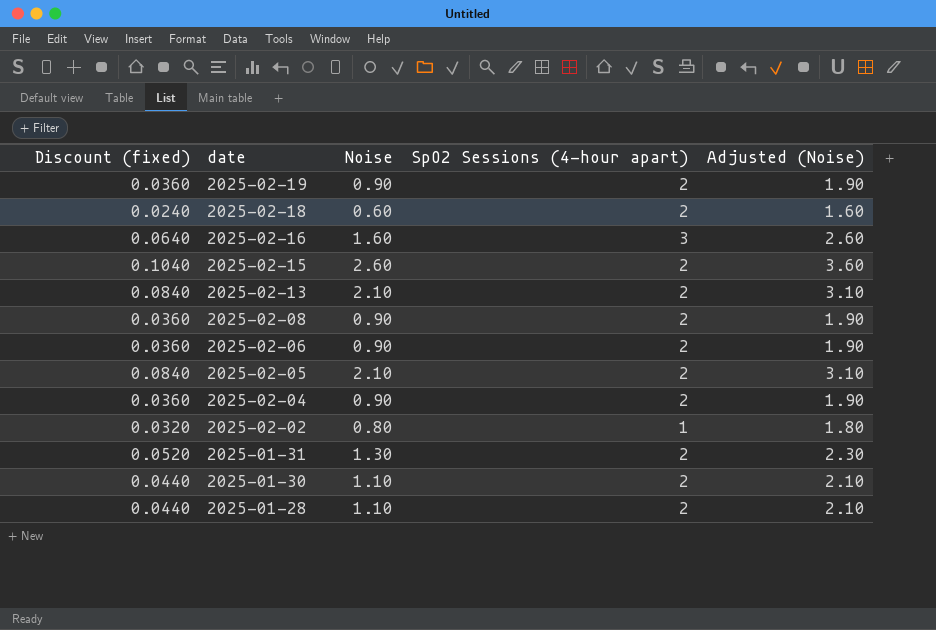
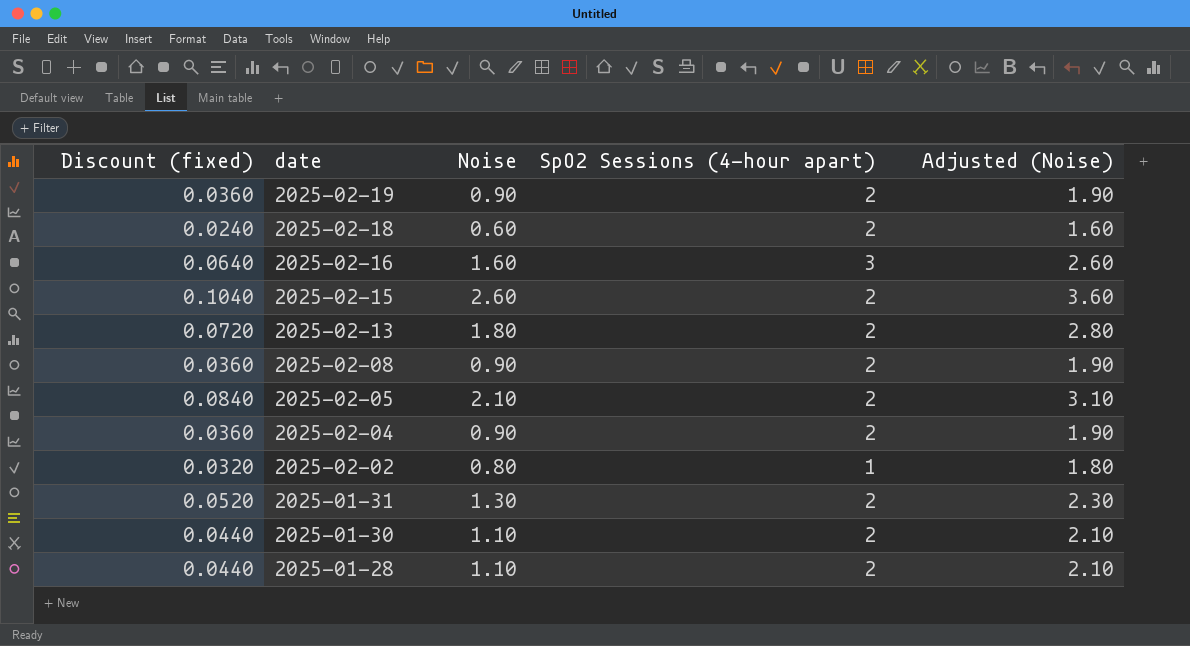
row 2025-02-06: 0.0360 | 0.90 | 2 | 1.90 -> none
2025-02-13 | Discount (fixed): 0.0840 -> 0.0720
2025-02-13 | Noise: 2.10 -> 1.80
2025-02-13 | Adjusted (Noise): 3.10 -> 2.80

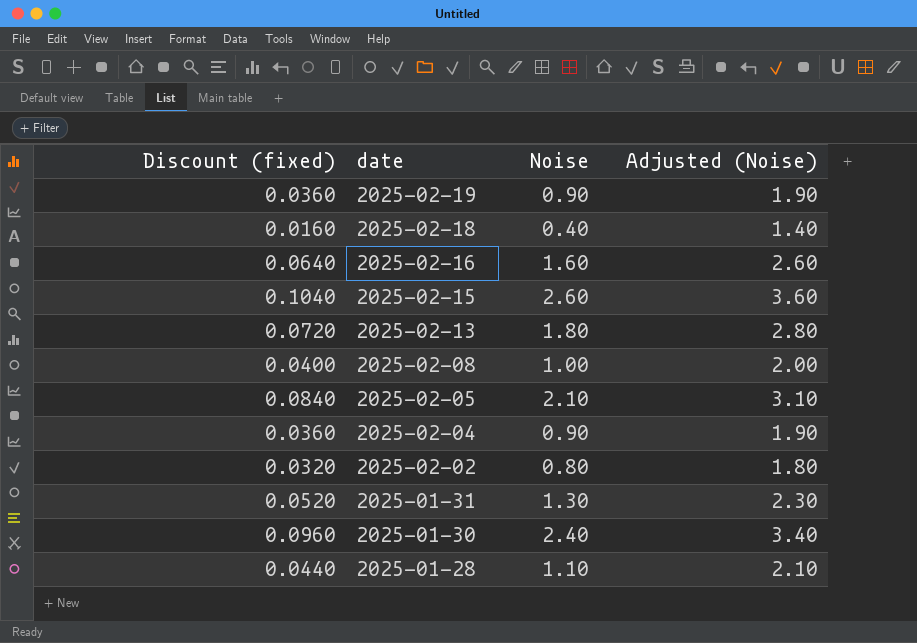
column SpO2 Sessions (4-hour apart) | position: 4 -> none
2025-02-18 | Discount (fixed): 0.0240 -> 0.0160
2025-02-18 | Noise: 0.60 -> 0.40
2025-02-18 | Adjusted (Noise): 1.60 -> 1.40
2025-02-08 | Discount (fixed): 0.0360 -> 0.0400
2025-02-08 | Noise: 0.90 -> 1.00
2025-02-08 | Adjusted (Noise): 1.90 -> 2.00
2025-01-30 | Discount (fixed): 0.0440 -> 0.0960
2025-01-30 | Noise: 1.10 -> 2.40
2025-01-30 | Adjusted (Noise): 2.10 -> 3.40

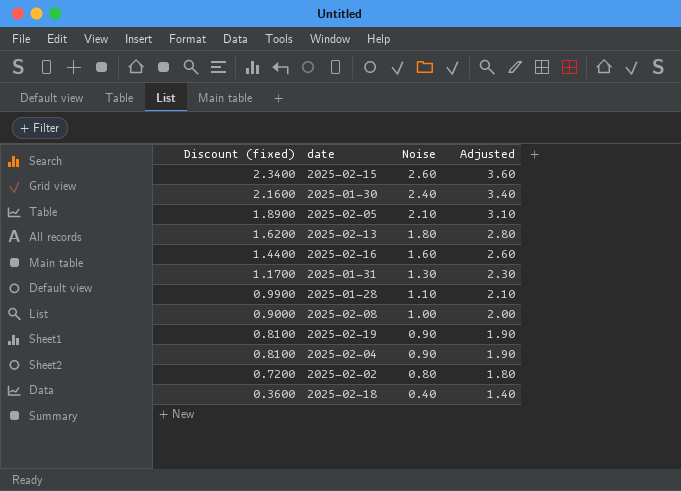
row order: date descending -> Discount (fixed) descending
column Discount (fixed) | formula: [Noise] * 0.04 -> [Noise] * 0.9
column name: Adjusted (Noise) -> Adjusted

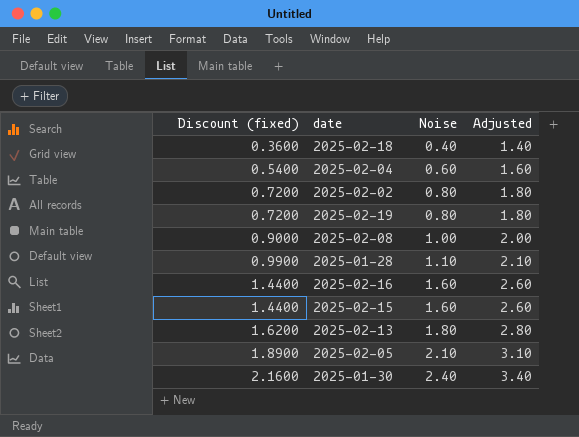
row order: Discount (fixed) descending -> Discount (fixed) ascending
row 2025-01-31: 1.1700 | 1.30 | 2.30 -> none
2025-02-04 | Discount (fixed): 0.8100 -> 0.5400
2025-02-04 | Noise: 0.90 -> 0.60
2025-02-04 | Adjusted: 1.90 -> 1.60
2025-02-19 | Discount (fixed): 0.8100 -> 0.7200
2025-02-19 | Noise: 0.90 -> 0.80
2025-02-19 | Adjusted: 1.90 -> 1.80
2025-02-15 | Discount (fixed): 2.3400 -> 1.4400
2025-02-15 | Noise: 2.60 -> 1.60
2025-02-15 | Adjusted: 3.60 -> 2.60

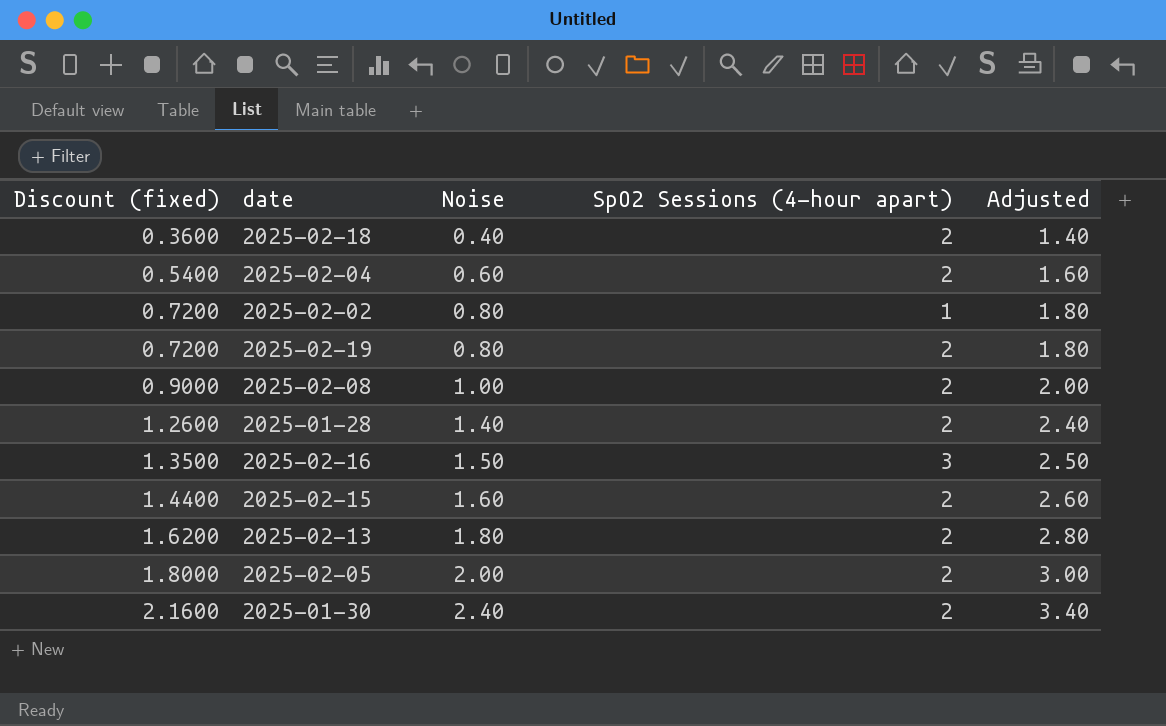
column SpO2 Sessions (4-hour apart) | position: none -> 4
2025-01-28 | Discount (fixed): 0.9900 -> 1.2600
2025-01-28 | Noise: 1.10 -> 1.40
2025-01-28 | Adjusted: 2.10 -> 2.40
2025-02-16 | Discount (fixed): 1.4400 -> 1.3500
2025-02-16 | Noise: 1.60 -> 1.50
2025-02-16 | Adjusted: 2.60 -> 2.50
2025-02-05 | Discount (fixed): 1.8900 -> 1.8000
2025-02-05 | Noise: 2.10 -> 2.00
2025-02-05 | Adjusted: 3.10 -> 3.00

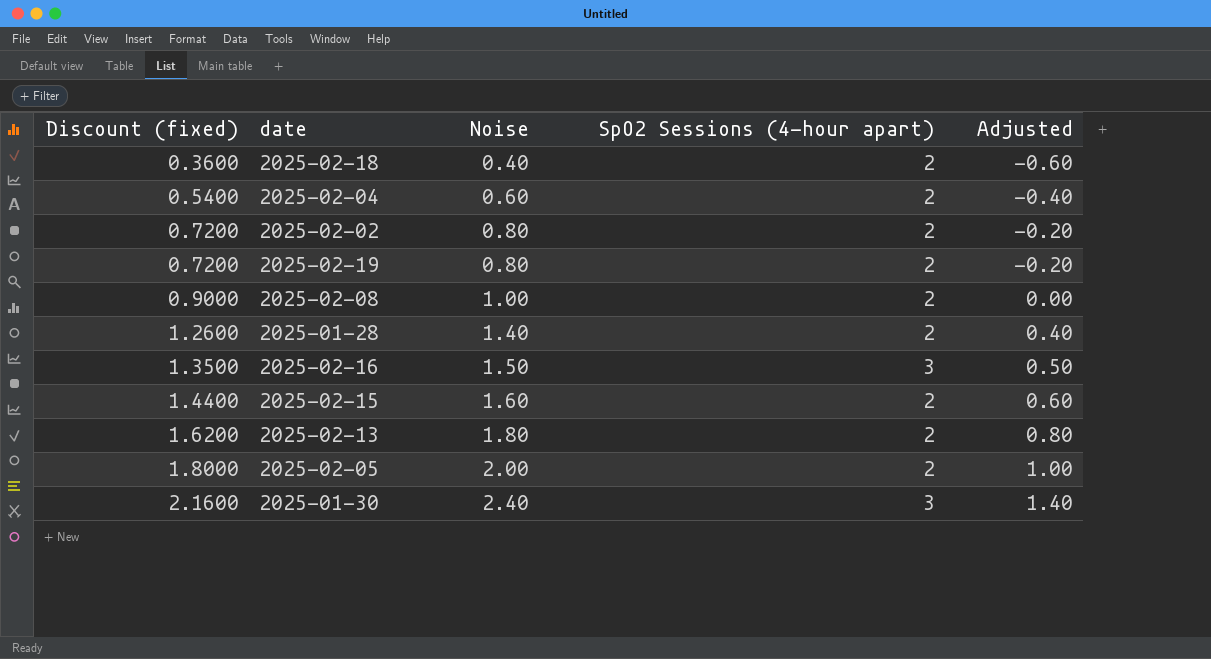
column Adjusted | formula: [Noise] + 1 -> [Noise] - 1
2025-02-02 | SpO2 Sessions (4-hour apart): 1 -> 2
2025-01-30 | SpO2 Sessions (4-hour apart): 2 -> 3

